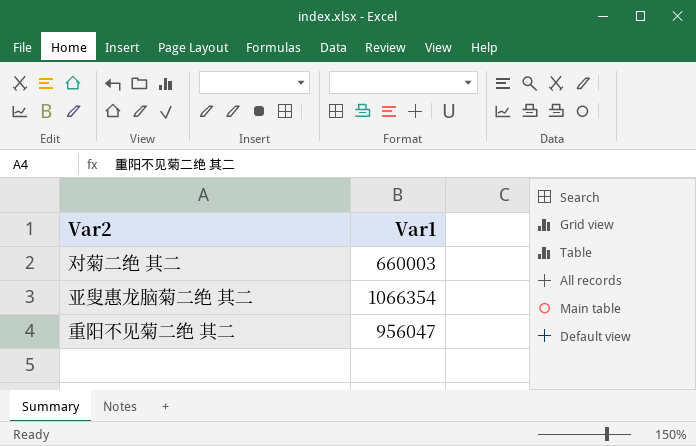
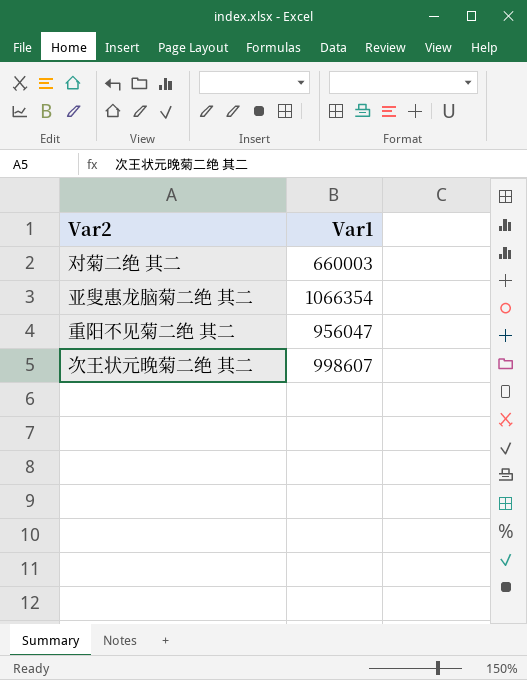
row 次王状元晚菊二绝 其二: none -> 998607

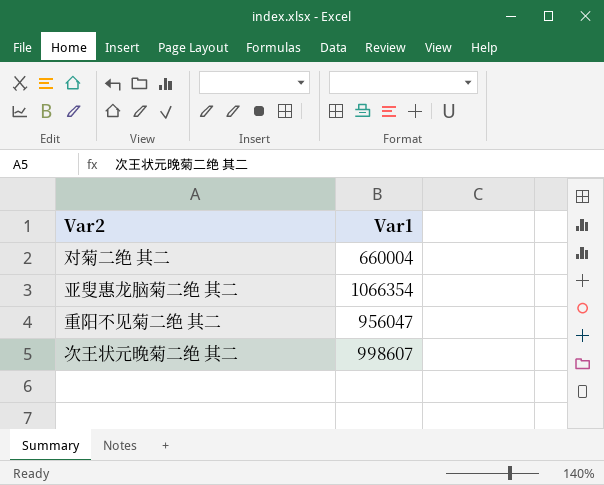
对菊二绝 其二 | Var1: 660003 -> 660004

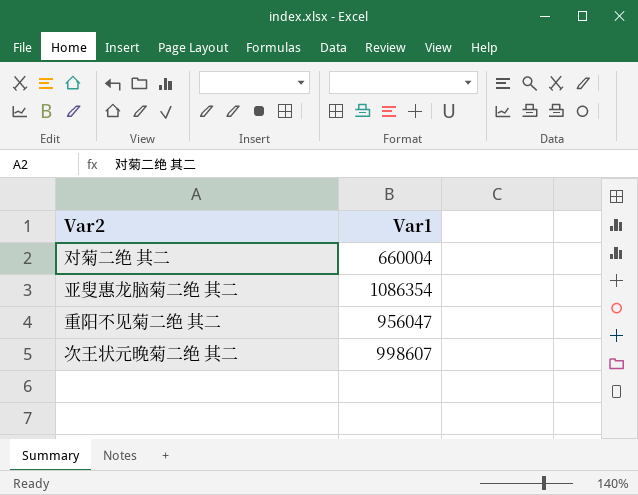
亚叟惠龙脑菊二绝 其二 | Var1: 1066354 -> 1086354

